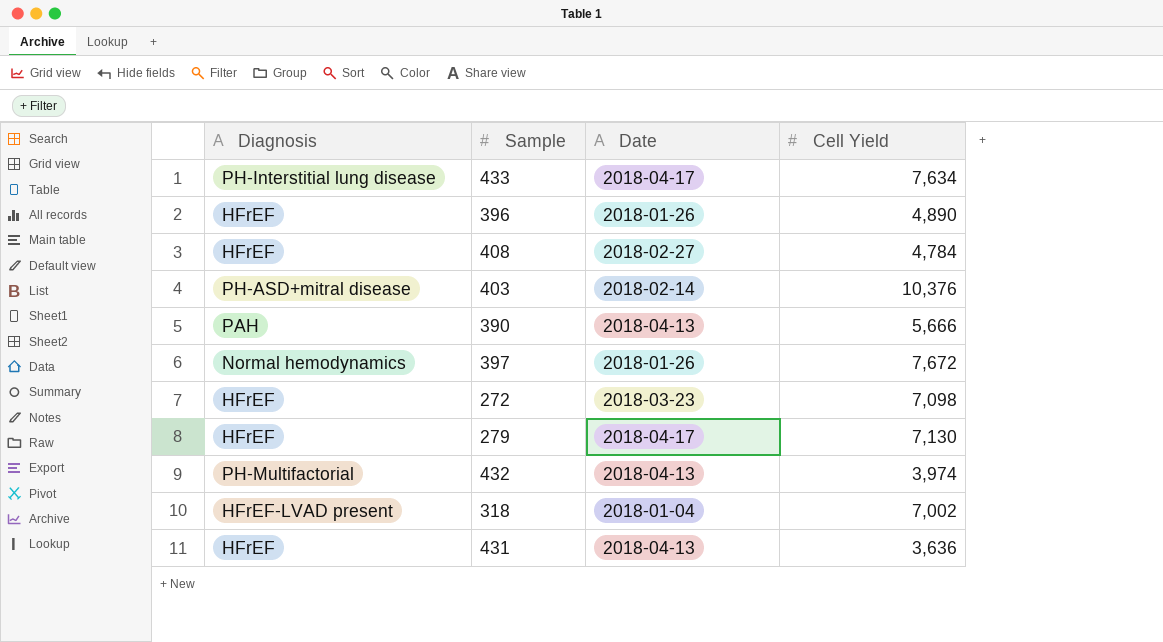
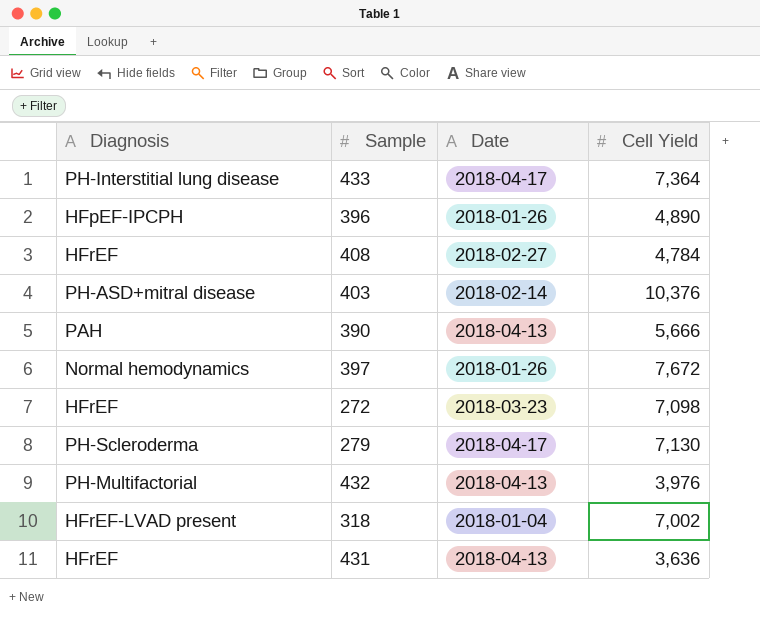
433 | Cell Yield: 7,634 -> 7,364
396 | Diagnosis: HFrEF -> HFpEF-IPCPH
279 | Diagnosis: HFrEF -> PH-Scleroderma
432 | Cell Yield: 3,974 -> 3,976

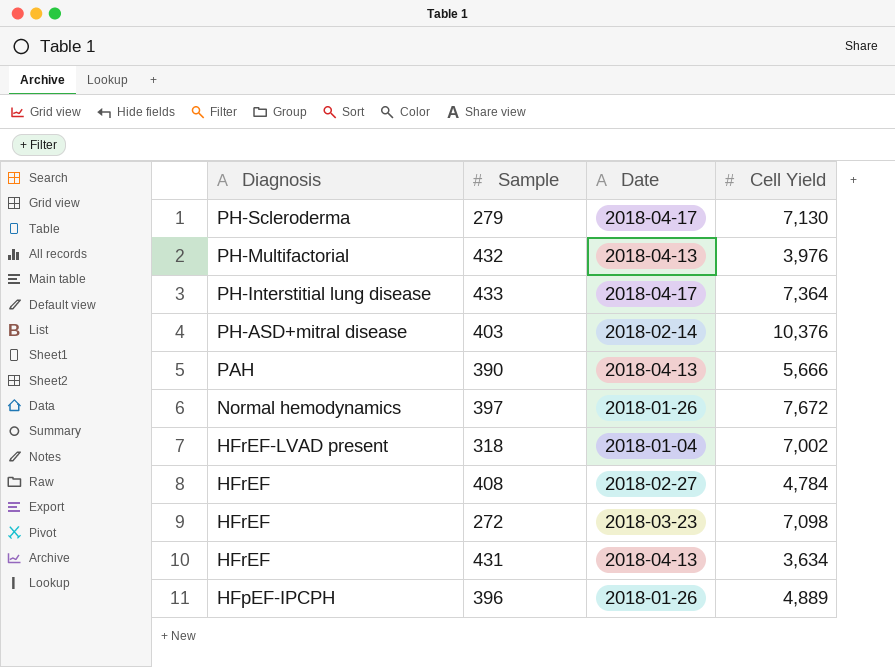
row order: none -> Diagnosis descending
431 | Cell Yield: 3,636 -> 3,634
396 | Cell Yield: 4,890 -> 4,889

